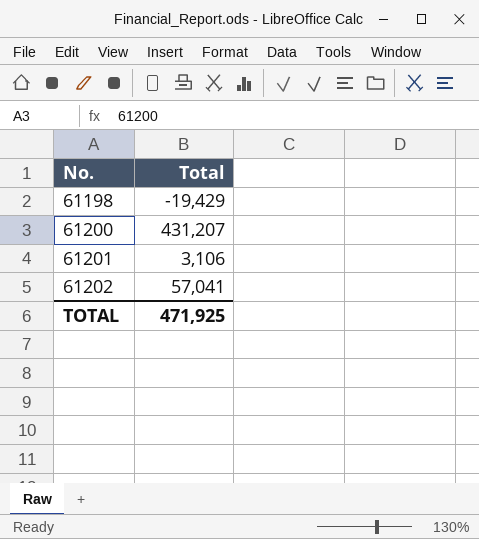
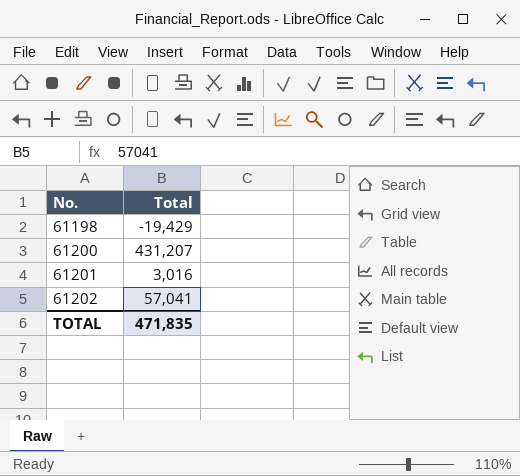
61201 | Total: 3,106 -> 3,016
TOTAL | Total: 471,925 -> 471,835

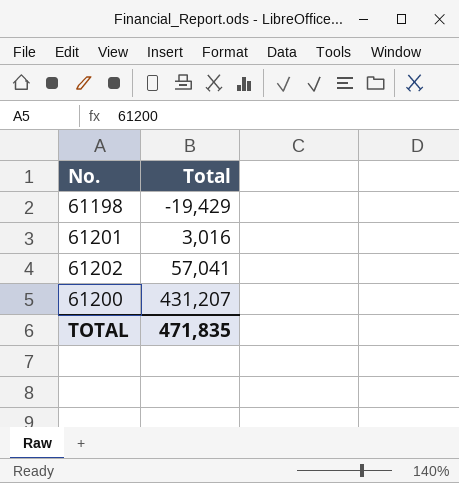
row order: No. ascending -> Total ascending

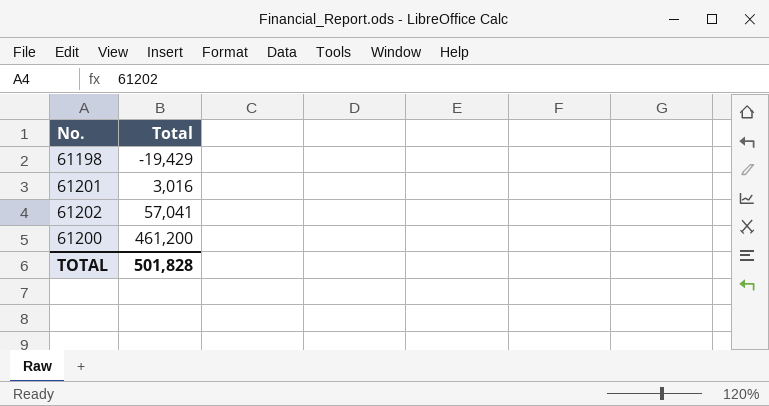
61200 | Total: 431,207 -> 461,200
TOTAL | Total: 471,835 -> 501,828

